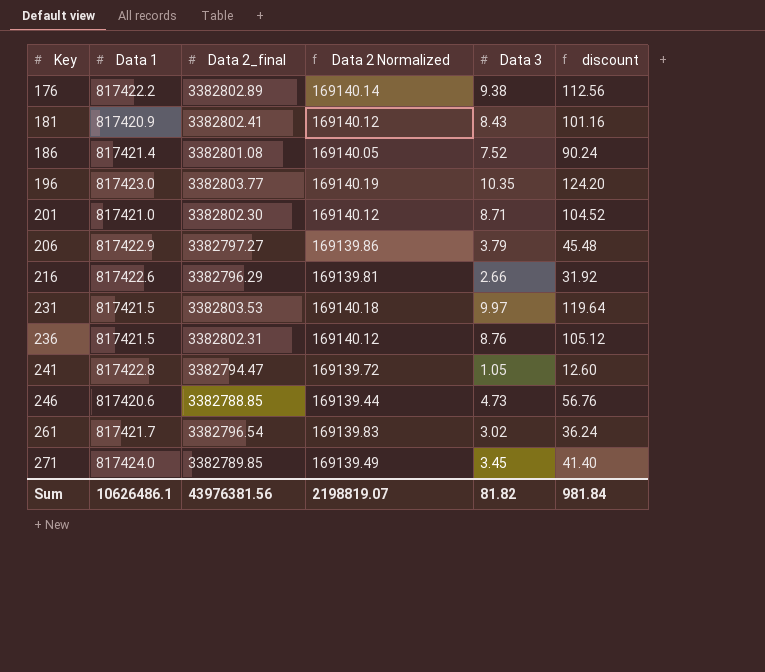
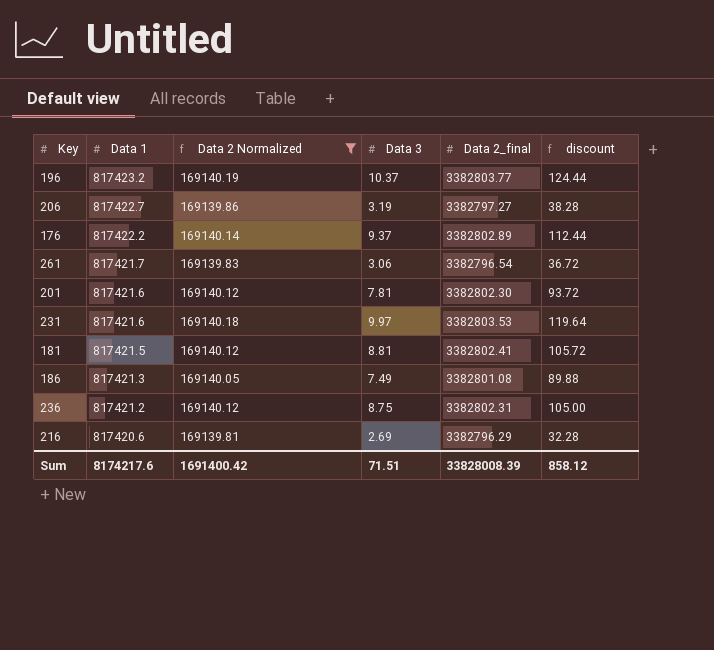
filter: none -> Data 2 Normalized >= 169139.81
row order: Key ascending -> Data 1 descending
column Data 2_final | position: 3 -> 5
196 | Data 1: 817423.0 -> 817423.2
196 | Data 3: 10.35 -> 10.37
196 | discount: 124.20 -> 124.44
206 | Data 1: 817422.9 -> 817422.7
206 | Data 3: 3.79 -> 3.19
206 | discount: 45.48 -> 38.28
176 | Data 3: 9.38 -> 9.37
176 | discount: 112.56 -> 112.44
261 | Data 3: 3.02 -> 3.06
261 | discount: 36.24 -> 36.72
201 | Data 1: 817421.0 -> 817421.6
201 | Data 3: 8.71 -> 7.81
201 | discount: 104.52 -> 93.72
231 | Data 1: 817421.5 -> 817421.6
181 | Data 1: 817420.9 -> 817421.5
181 | Data 3: 8.43 -> 8.81
181 | discount: 101.16 -> 105.72
186 | Data 1: 817421.4 -> 817421.3
186 | Data 3: 7.52 -> 7.49
186 | discount: 90.24 -> 89.88
236 | Data 1: 817421.5 -> 817421.2
236 | Data 3: 8.76 -> 8.75
236 | discount: 105.12 -> 105.00
216 | Data 1: 817422.6 -> 817420.6
216 | Data 3: 2.66 -> 2.69
216 | discount: 31.92 -> 32.28
Sum | Data 1: 10626486.1 -> 8174217.6
Sum | Data 2 Normalized: 2198819.07 -> 1691400.42
Sum | Data 3: 81.82 -> 71.51
Sum | Data 2_final: 43976381.56 -> 33828008.39
Sum | discount: 981.84 -> 858.12

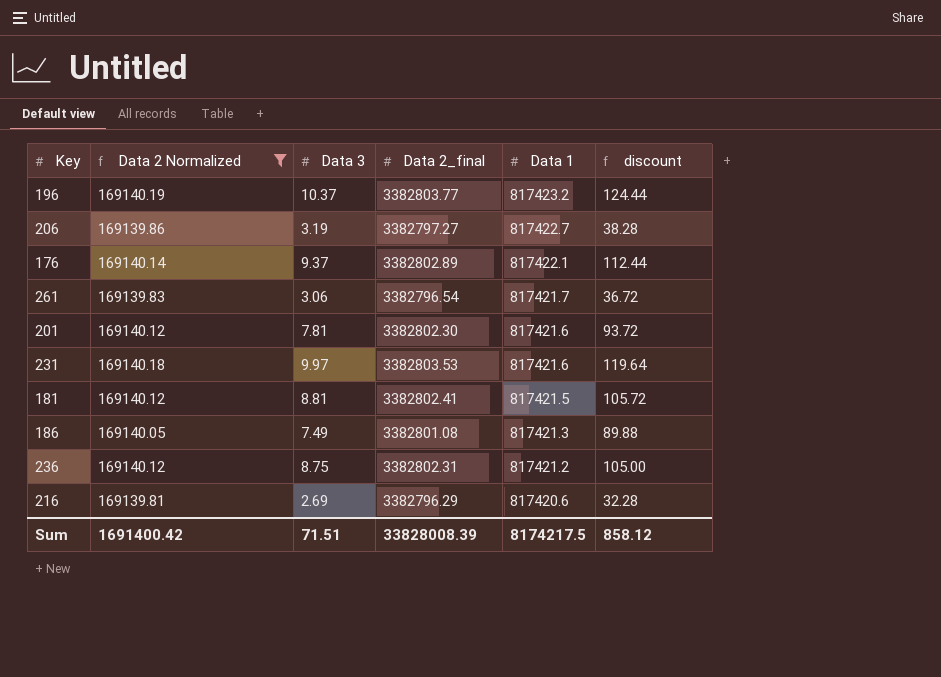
column Data 1 | position: 2 -> 5
176 | Data 1: 817422.2 -> 817422.1
Sum | Data 1: 8174217.6 -> 8174217.5

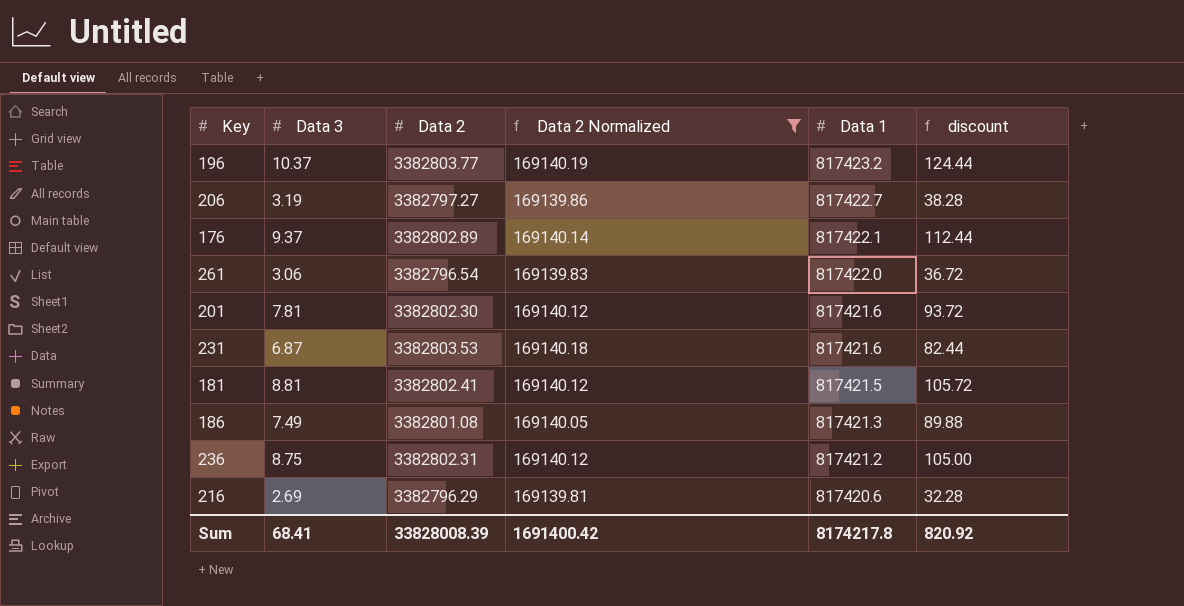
column name: Data 2_final -> Data 2
column Data 2 Normalized | position: 2 -> 4
261 | Data 1: 817421.7 -> 817422.0
231 | Data 3: 9.97 -> 6.87
231 | discount: 119.64 -> 82.44
Sum | Data 3: 71.51 -> 68.41
Sum | Data 1: 8174217.5 -> 8174217.8
Sum | discount: 858.12 -> 820.92

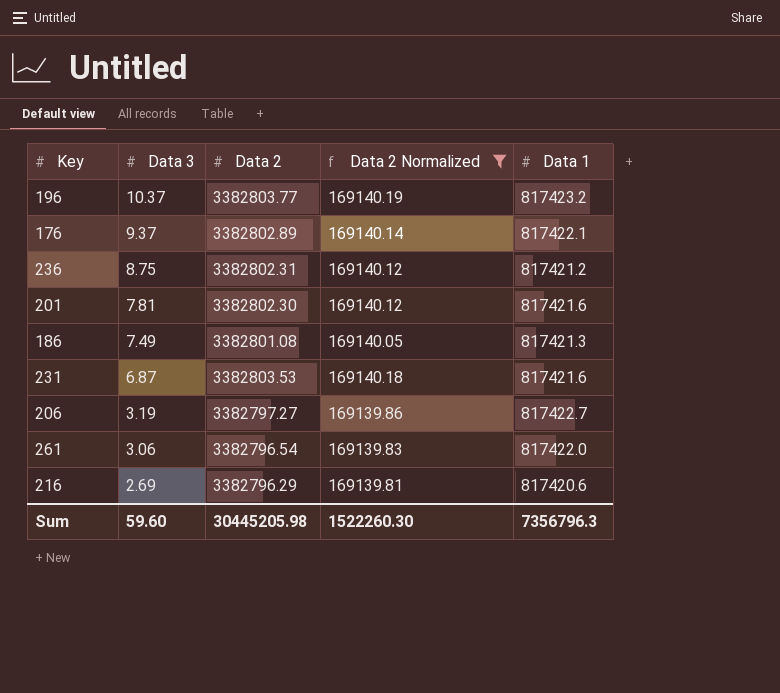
row order: Data 1 descending -> Data 3 descending
column discount | formula: [Data 3] * 12 -> none
row 181: 8.81 | 3382802.41 | 169140.12 | 817421.5 | 105.72 -> none
Sum | Data 3: 68.41 -> 59.60
Sum | Data 2: 33828008.39 -> 30445205.98
Sum | Data 2 Normalized: 1691400.42 -> 1522260.30
Sum | Data 1: 8174217.8 -> 7356796.3

